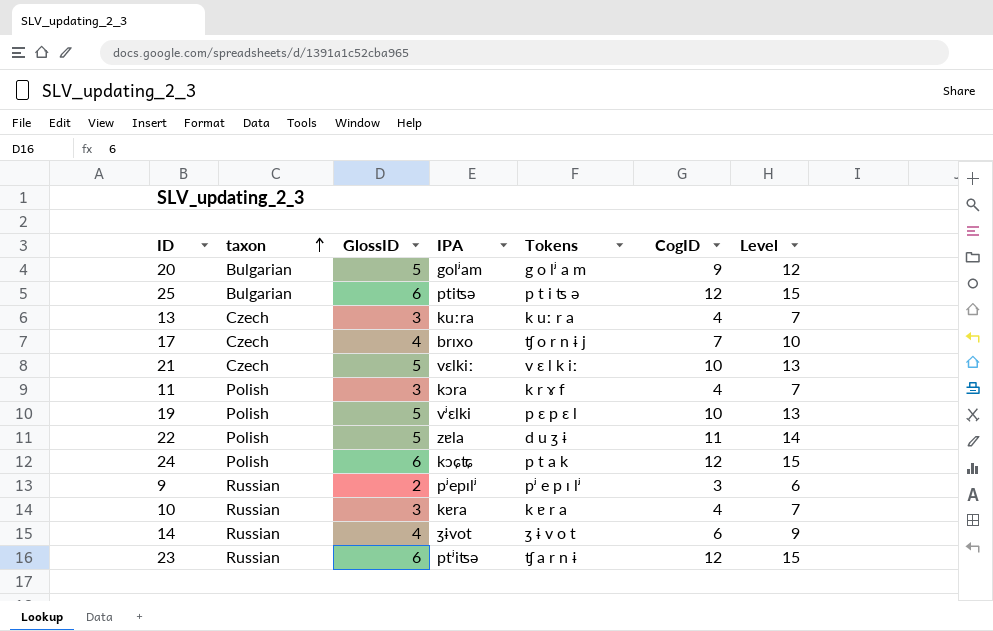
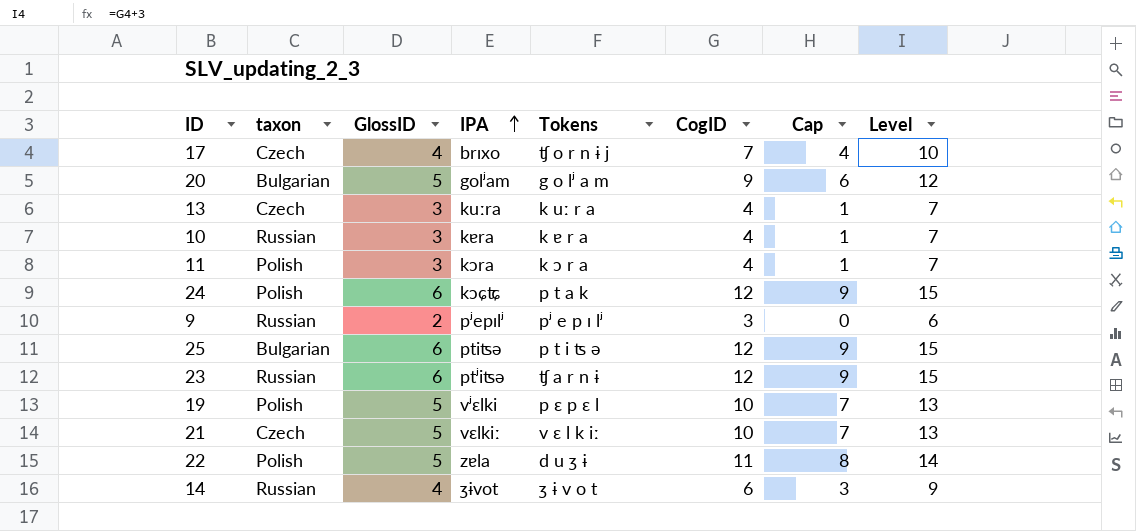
row order: taxon ascending -> IPA ascending
column Cap | formula: none -> [CogID] - 3
11 | Tokens: k r ɤ f -> k ɔ r a

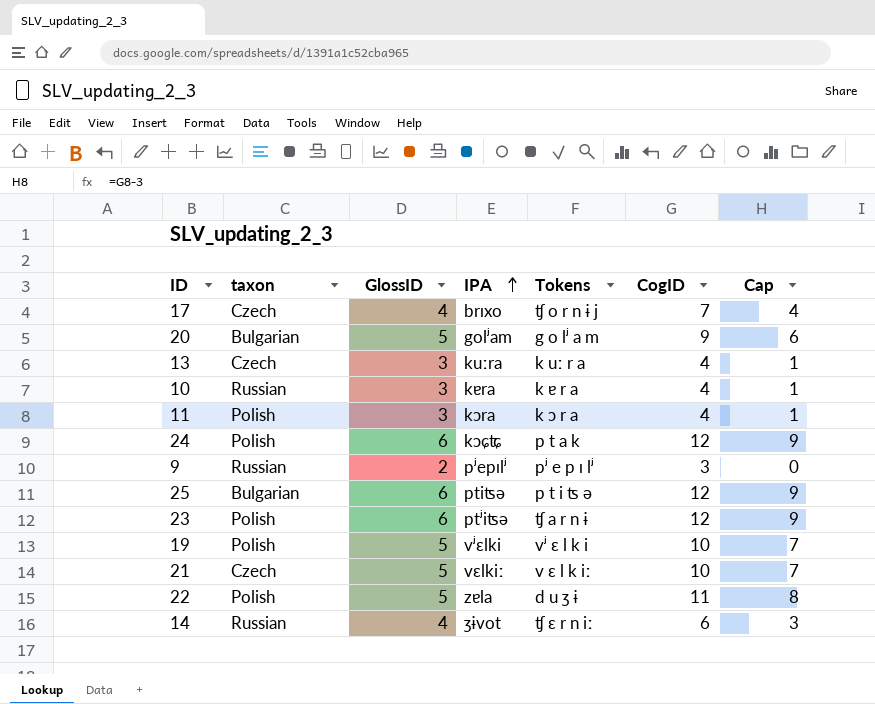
column Level | formula: [CogID] + 3 -> none
23 | taxon: Russian -> Polish
19 | Tokens: p ɛ p ɛ l -> vʲ ɛ l k i
14 | Tokens: ʒ ɨ v o t -> ʧ ɛ r n iː

